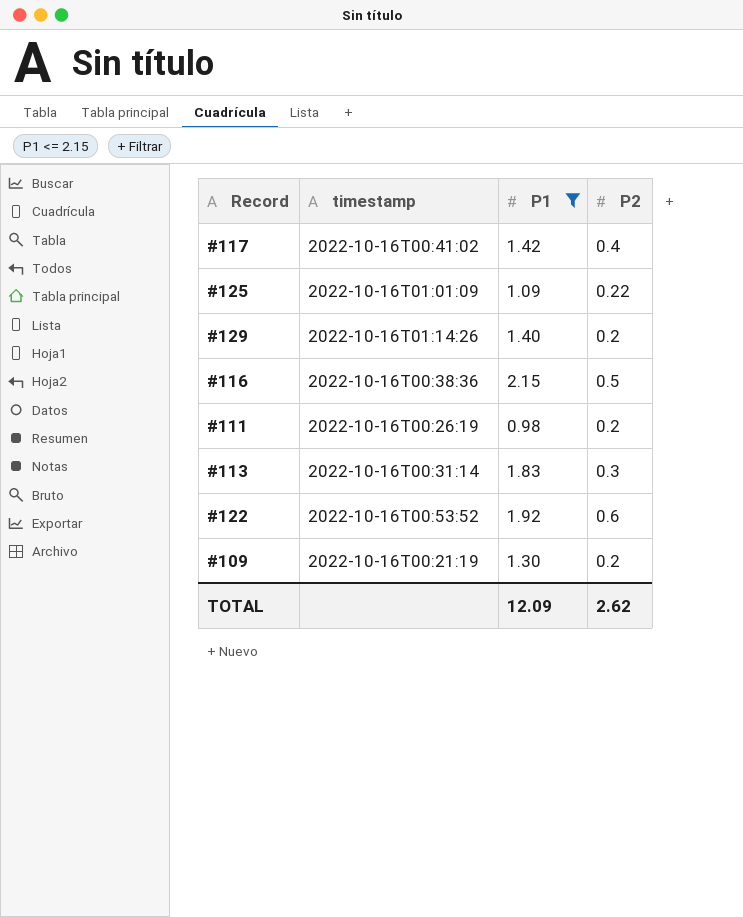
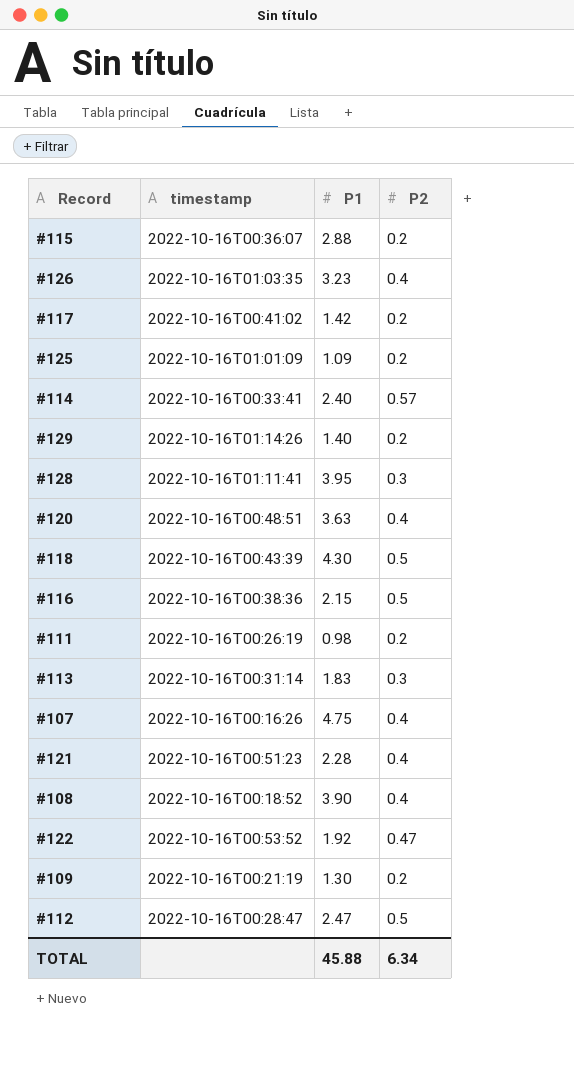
filter: P1 <= 2.15 -> none
#117 | P2: 0.4 -> 0.2
#125 | P2: 0.22 -> 0.2
#122 | P2: 0.6 -> 0.47
TOTAL | P1: 12.09 -> 45.88
TOTAL | P2: 2.62 -> 6.34

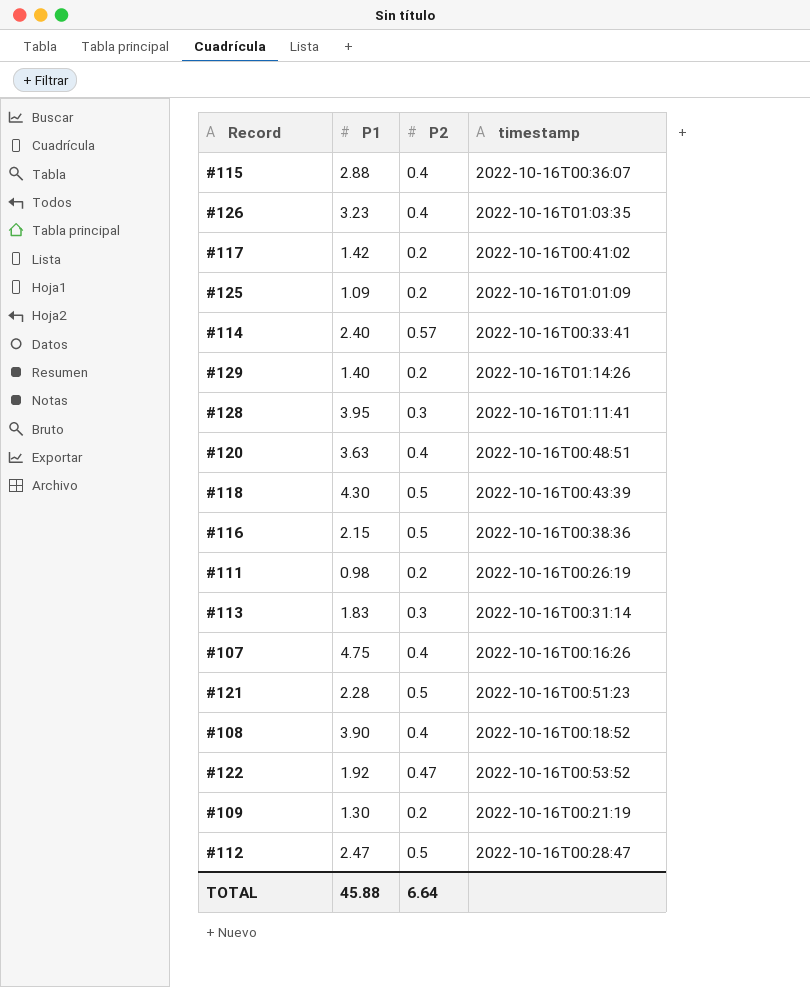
column timestamp | position: 2 -> 4
#115 | P2: 0.2 -> 0.4
#121 | P2: 0.4 -> 0.5
TOTAL | P2: 6.34 -> 6.64

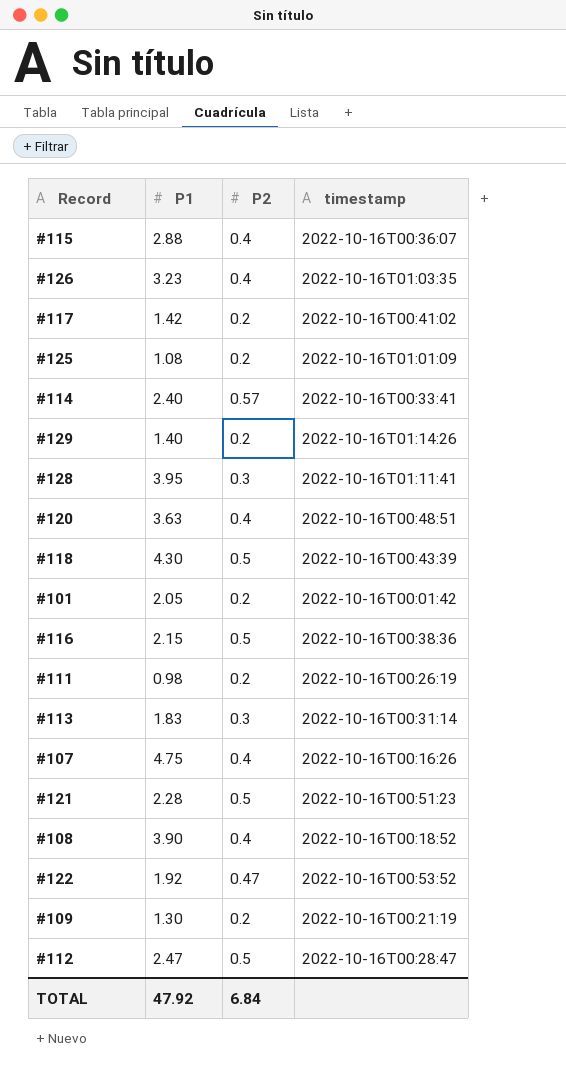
#125 | P1: 1.09 -> 1.08
row #101: none -> 2.05 | 0.2 | 2022-10-16T00:01:42
TOTAL | P1: 45.88 -> 47.92
TOTAL | P2: 6.64 -> 6.84

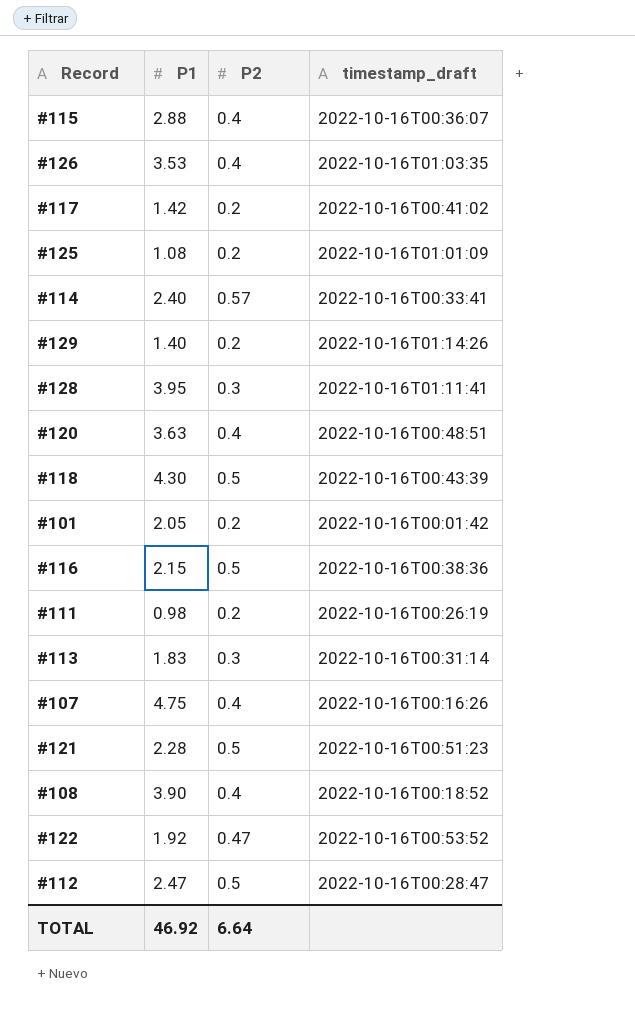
column name: timestamp -> timestamp_draft
row #109: 1.30 | 0.2 | 2022-10-16T00:21:19 -> none
#126 | P1: 3.23 -> 3.53
TOTAL | P1: 47.92 -> 46.92
TOTAL | P2: 6.84 -> 6.64

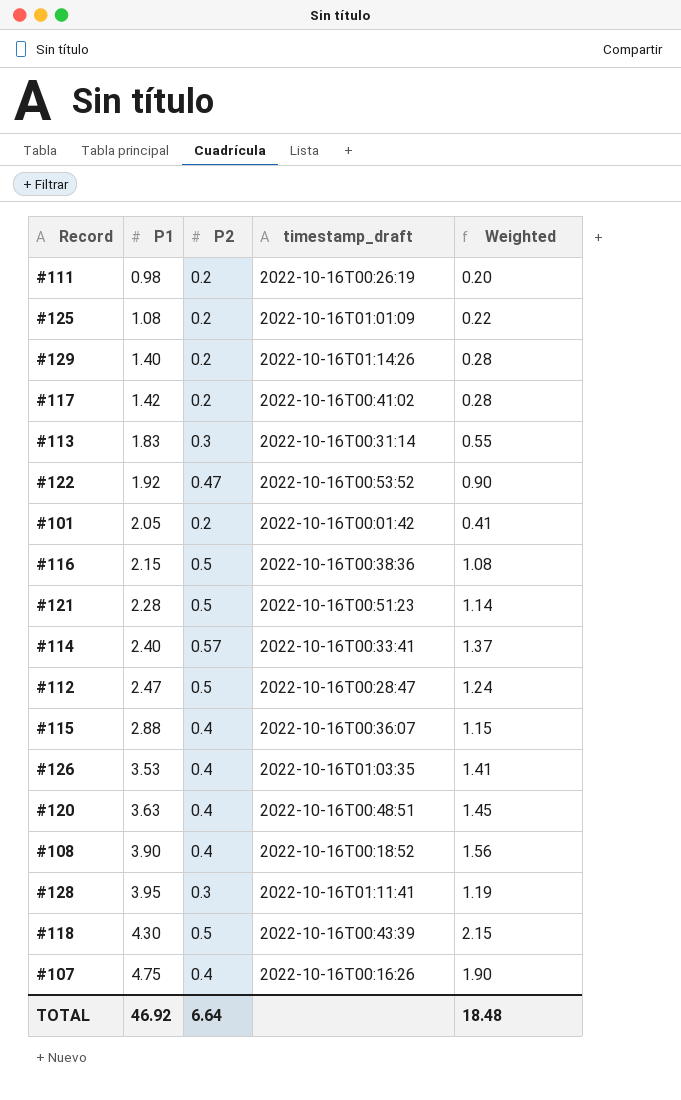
row order: none -> P1 ascending
column Weighted | formula: none -> [P1] * [P2]

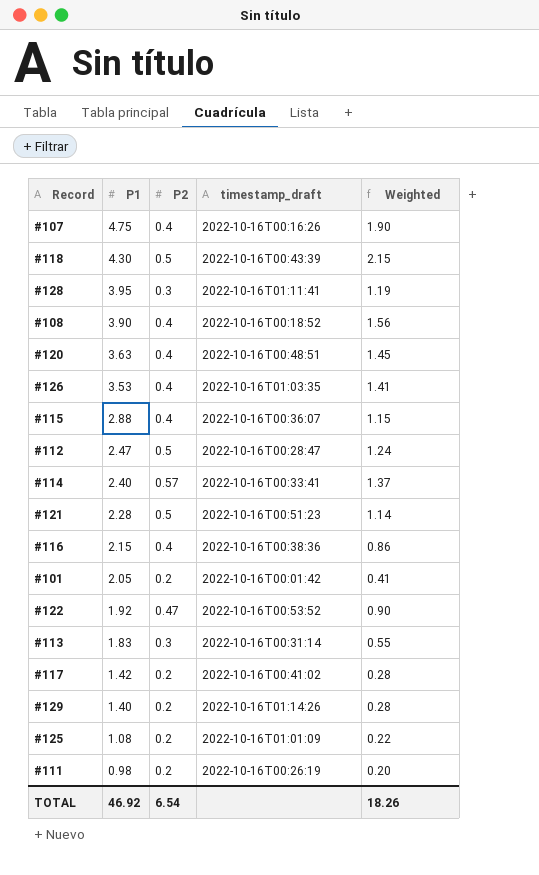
row order: P1 ascending -> P1 descending
#116 | P2: 0.5 -> 0.4
#116 | Weighted: 1.08 -> 0.86
TOTAL | P2: 6.64 -> 6.54
TOTAL | Weighted: 18.48 -> 18.26

